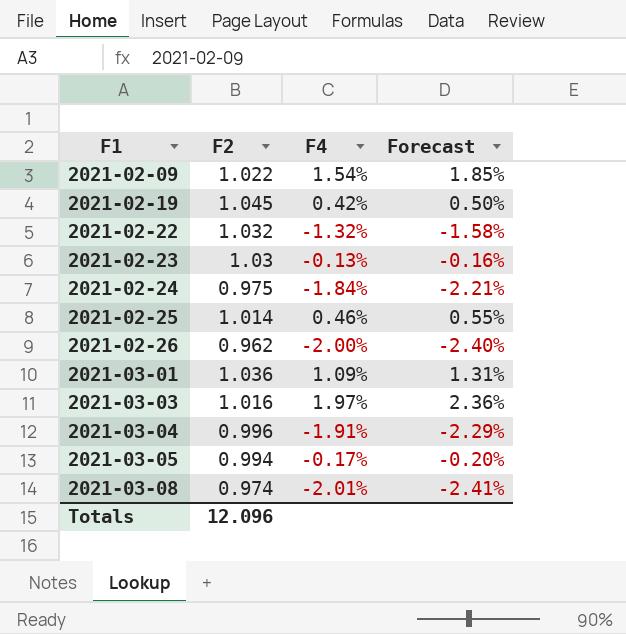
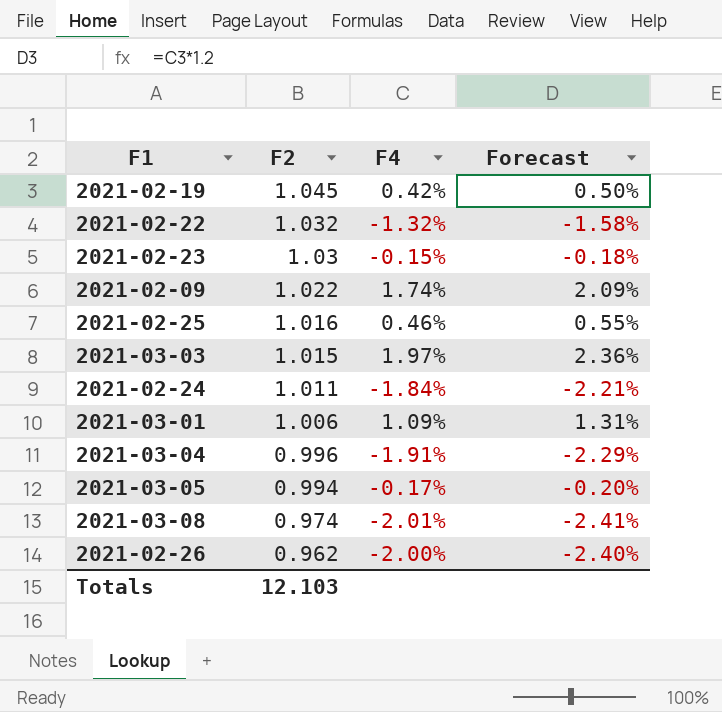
row order: F1 ascending -> F2 descending
2021-02-23 | F4: -0.13% -> -0.15%
2021-02-23 | Forecast: -0.16% -> -0.18%
2021-02-09 | F4: 1.54% -> 1.74%
2021-02-09 | Forecast: 1.85% -> 2.09%
2021-02-25 | F2: 1.014 -> 1.016
2021-03-03 | F2: 1.016 -> 1.015
2021-02-24 | F2: 0.975 -> 1.011
2021-03-01 | F2: 1.036 -> 1.006
Totals | F2: 12.096 -> 12.103

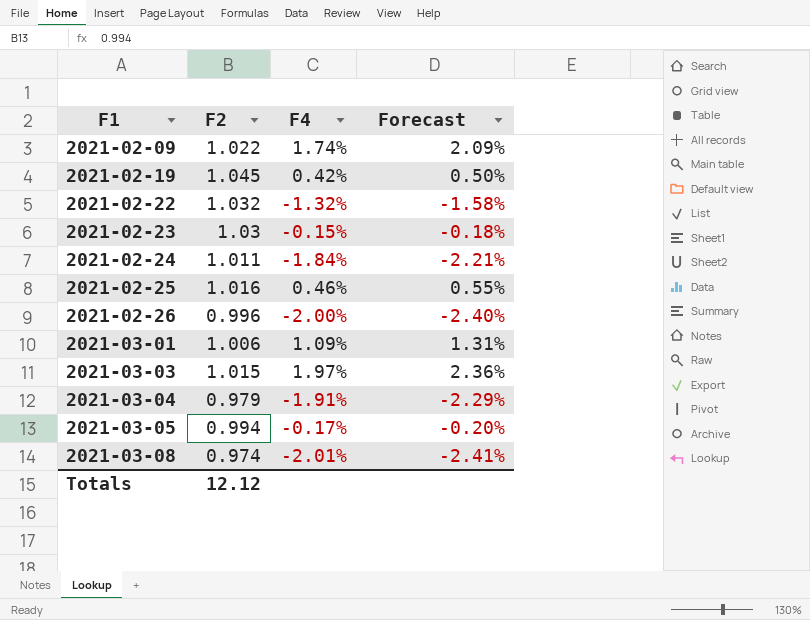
row order: F2 descending -> F1 ascending
2021-02-26 | F2: 0.962 -> 0.996
2021-03-04 | F2: 0.996 -> 0.979
Totals | F2: 12.103 -> 12.12

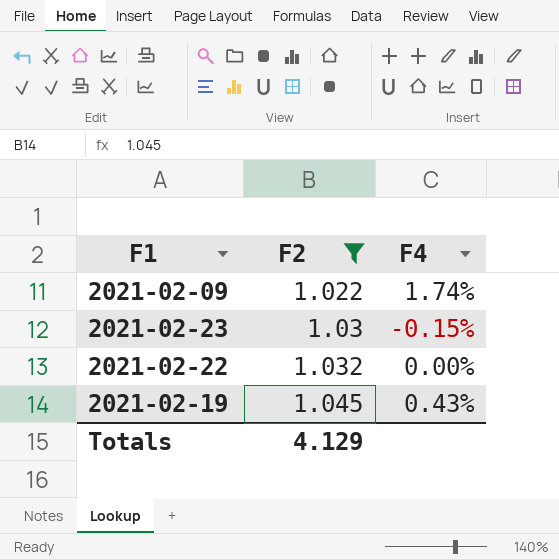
filter: none -> F2 >= 1.022
row order: F1 ascending -> F2 ascending
column Forecast | formula: [F4] * 1.2 -> none
2021-02-22 | F4: -1.32% -> 0.00%
2021-02-19 | F4: 0.42% -> 0.43%
Totals | F2: 12.12 -> 4.129

